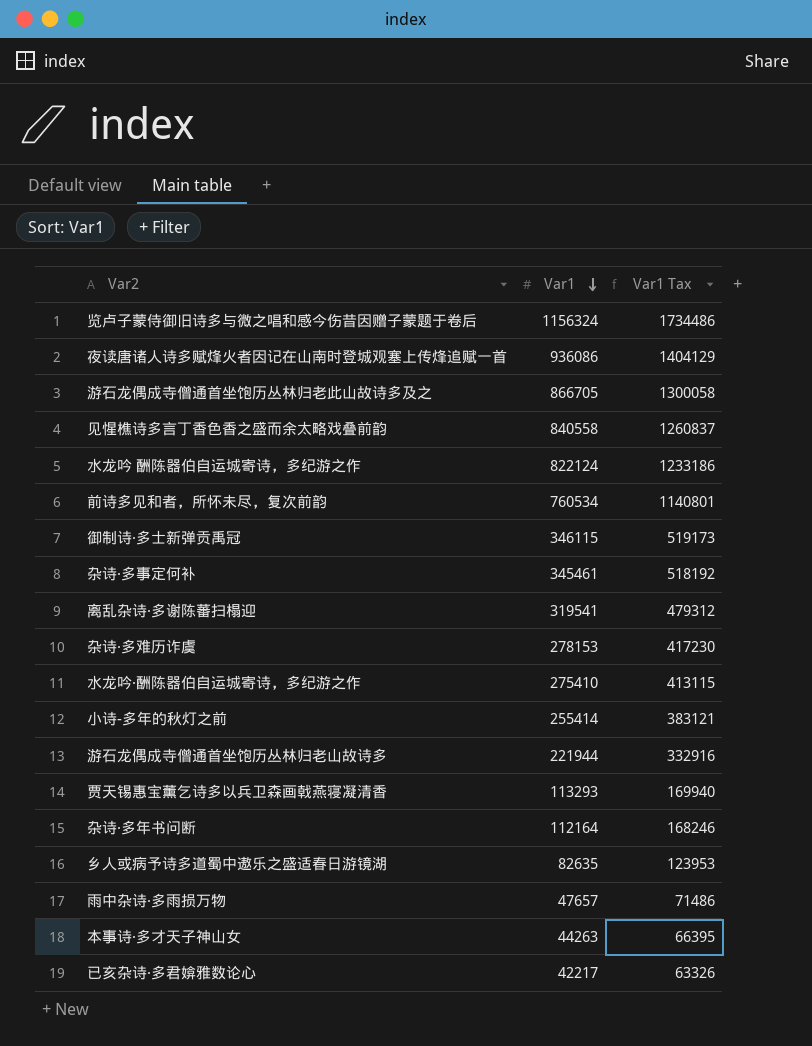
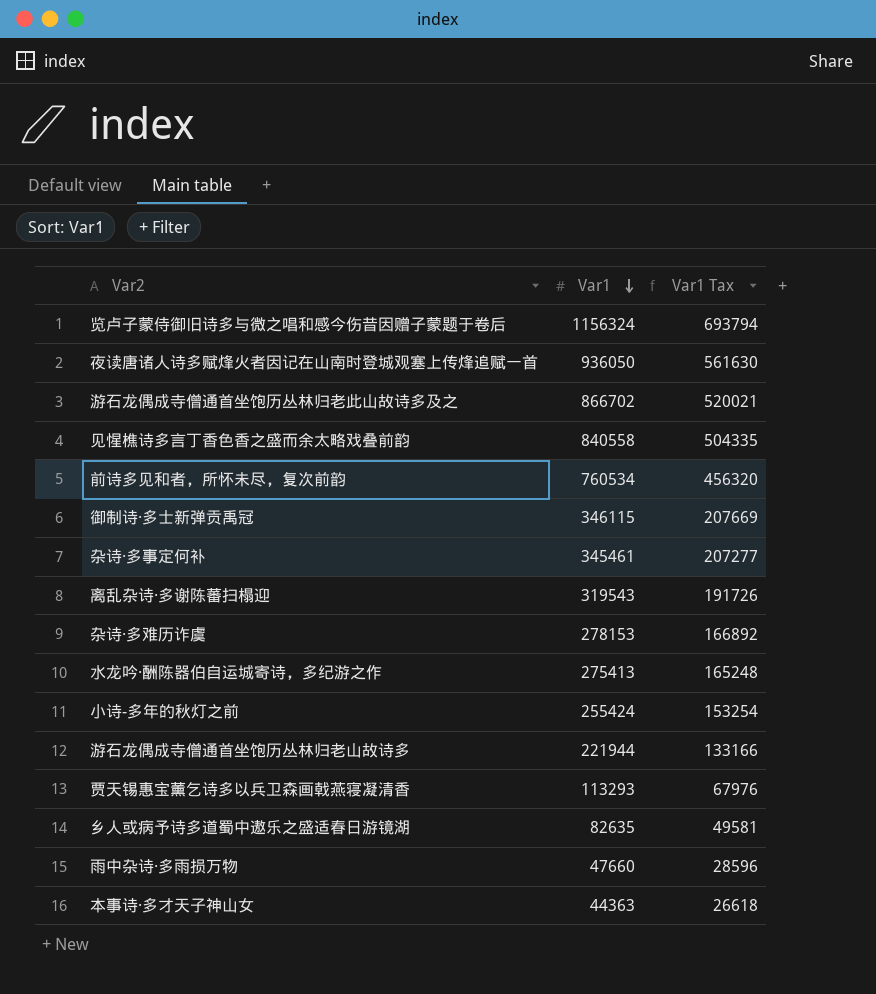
column Var1 Tax | formula: [Var1] * 1.5 -> [Var1] * 0.6
row 水龙吟 酬陈器伯自运城寄诗，多纪游之作: 822124 | 1233186 -> none
row 杂诗·多年书问断: 112164 | 168246 -> none
row 已亥杂诗·多君媕雅数论心: 42217 | 63326 -> none
夜读唐诸人诗多赋烽火者因记在山南时登城观塞上传烽追赋一首 | Var1: 936086 -> 936050
游石龙偶成寺僧通首坐饱历丛林归老此山故诗多及之 | Var1: 866705 -> 866702
离乱杂诗·多谢陈蕃扫榻迎 | Var1: 319541 -> 319543
水龙吟·酬陈器伯自运城寄诗，多纪游之作 | Var1: 275410 -> 275413
小诗-多年的秋灯之前 | Var1: 255414 -> 255424
雨中杂诗·多雨损万物 | Var1: 47657 -> 47660
本事诗·多才天子神山女 | Var1: 44263 -> 44363

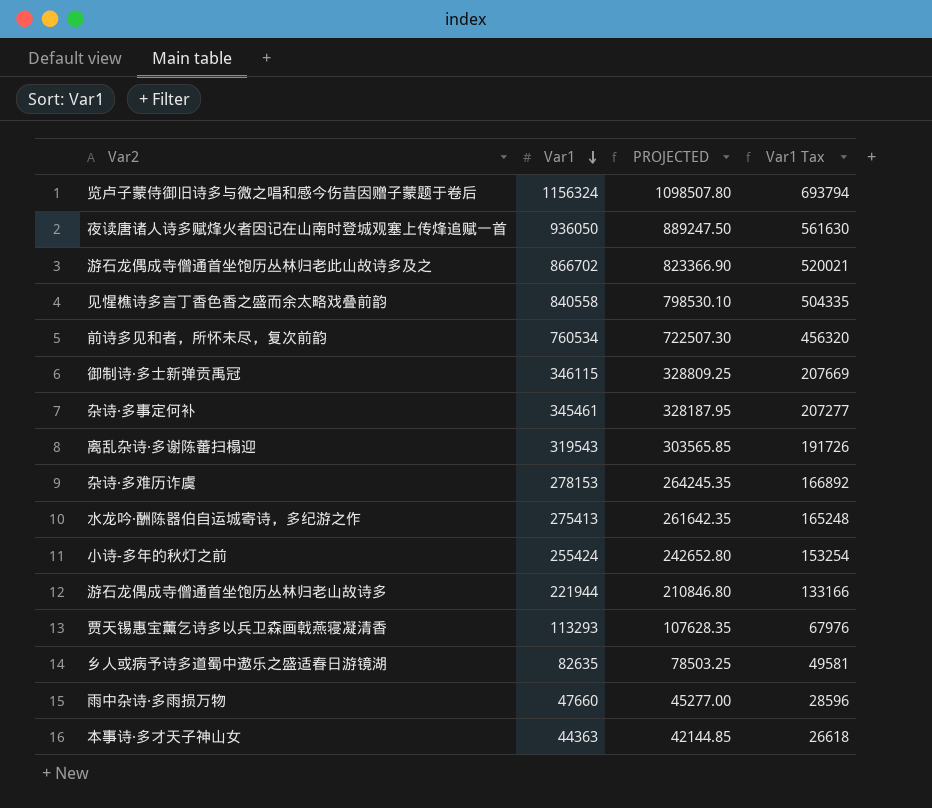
column PROJECTED | formula: none -> [Var1] * 0.95

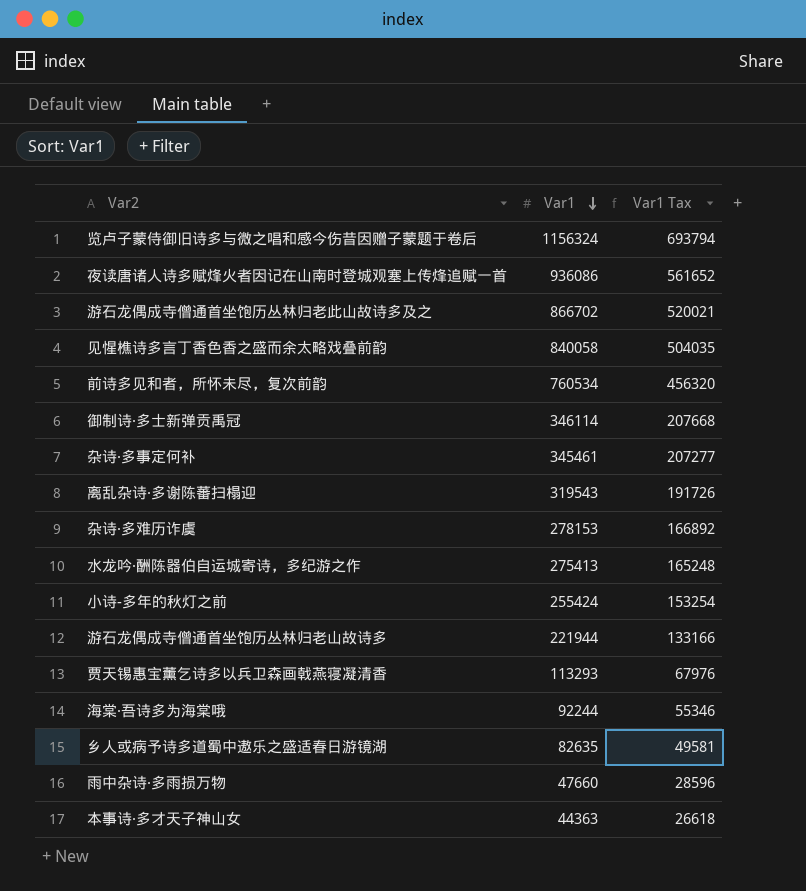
column PROJECTED | formula: [Var1] * 0.95 -> none
夜读唐诸人诗多赋烽火者因记在山南时登城观塞上传烽追赋一首 | Var1: 936050 -> 936086
夜读唐诸人诗多赋烽火者因记在山南时登城观塞上传烽追赋一首 | Var1 Tax: 561630 -> 561652
见惺樵诗多言丁香色香之盛而余太略戏叠前韵 | Var1: 840558 -> 840058
见惺樵诗多言丁香色香之盛而余太略戏叠前韵 | Var1 Tax: 504335 -> 504035
御制诗·多士新弹贡禹冠 | Var1: 346115 -> 346114
御制诗·多士新弹贡禹冠 | Var1 Tax: 207669 -> 207668
row 海棠·吾诗多为海棠哦: none -> 92244 | 55346

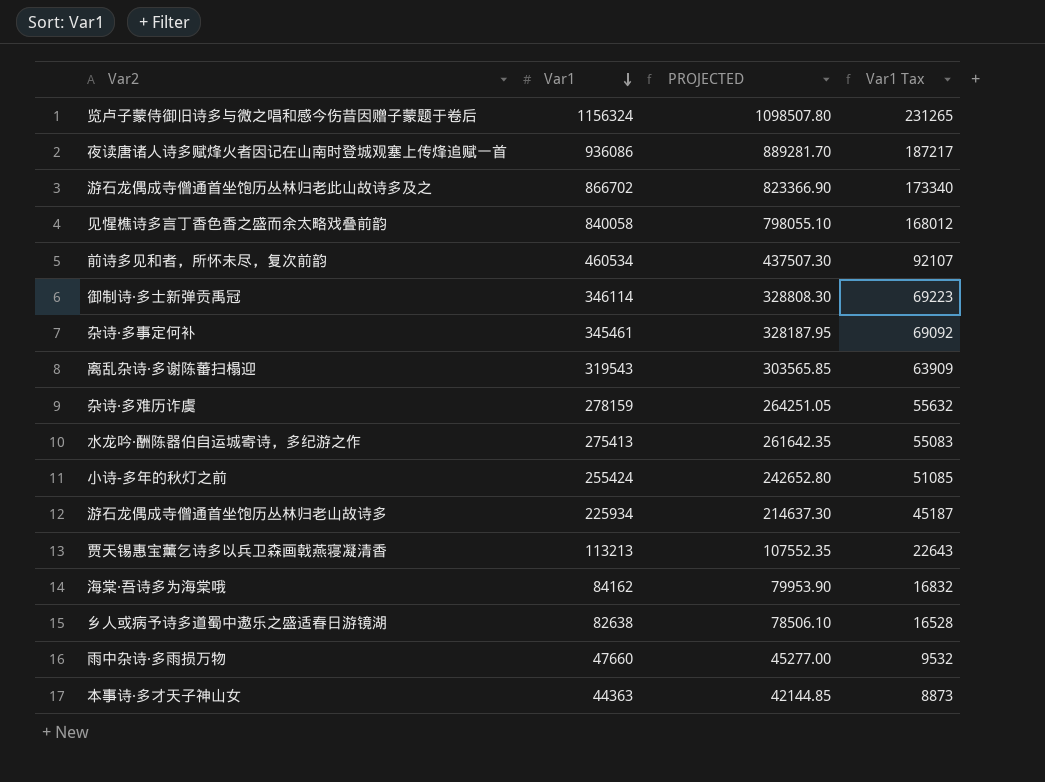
column PROJECTED | formula: none -> [Var1] * 0.95
column Var1 Tax | formula: [Var1] * 0.6 -> [Var1] * 0.2
前诗多见和者，所怀未尽，复次前韵 | Var1: 760534 -> 460534
杂诗·多难历诈虞 | Var1: 278153 -> 278159
游石龙偶成寺僧通首坐饱历丛林归老山故诗多 | Var1: 221944 -> 225934
贾天锡惠宝薰乞诗多以兵卫森画戟燕寝凝清香 | Var1: 113293 -> 113213
海棠·吾诗多为海棠哦 | Var1: 92244 -> 84162
乡人或病予诗多道蜀中遨乐之盛适春日游镜湖 | Var1: 82635 -> 82638

